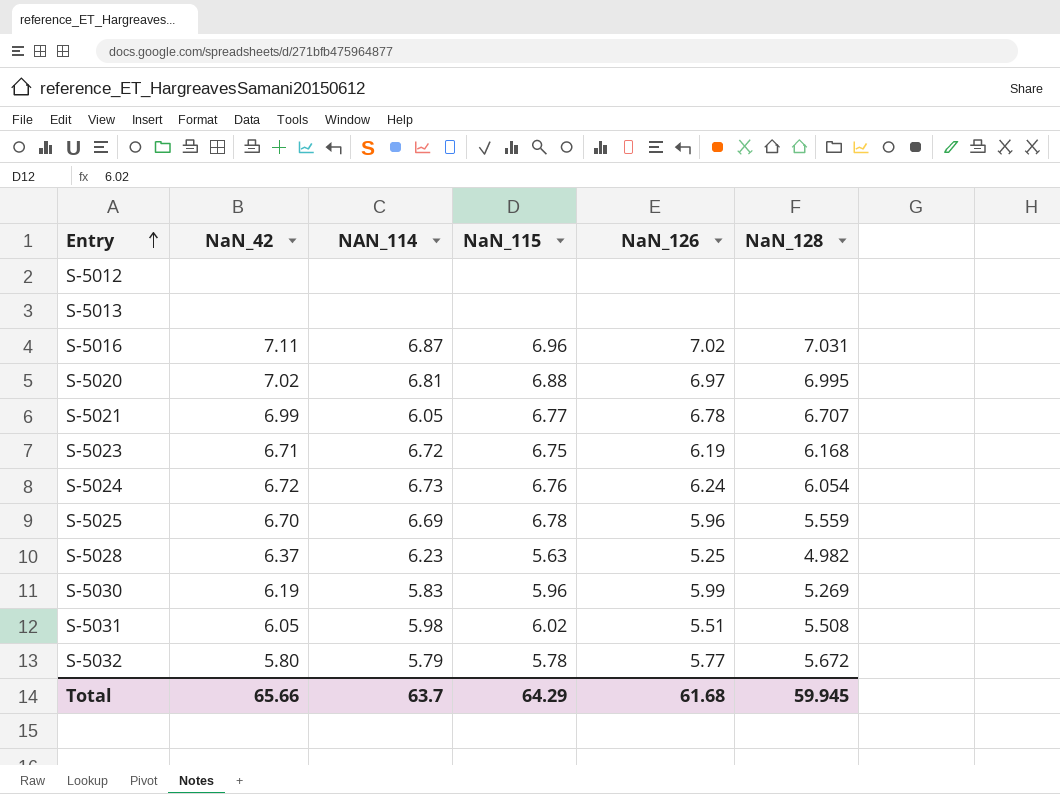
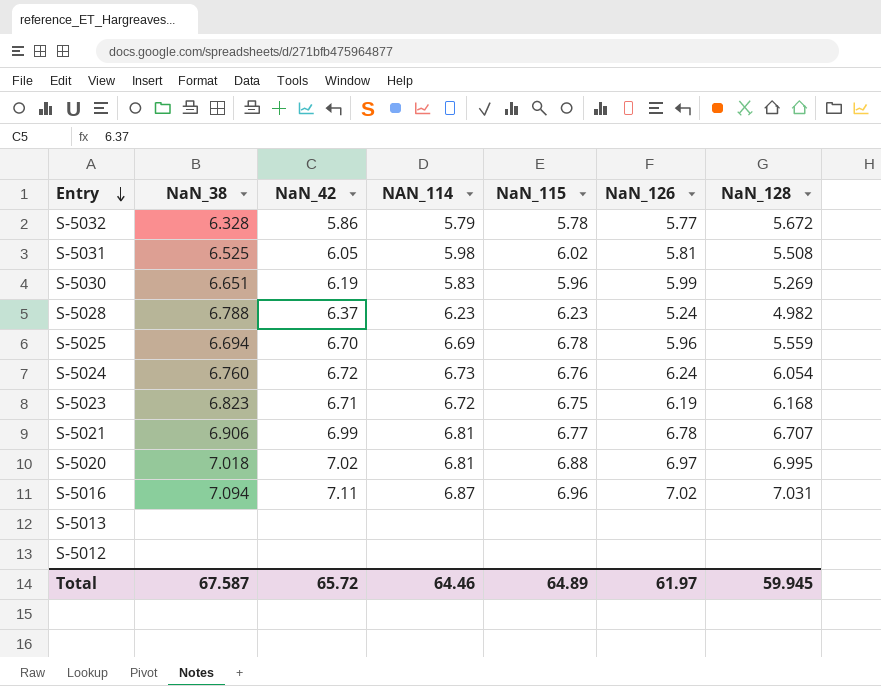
row order: Entry ascending -> Entry descending
column NaN_38 | position: none -> 2
S-5032 | NaN_42: 5.80 -> 5.86
S-5031 | NaN_126: 5.51 -> 5.81
S-5028 | NaN_115: 5.63 -> 6.23
S-5028 | NaN_126: 5.25 -> 5.24
S-5021 | NAN_114: 6.05 -> 6.81
Total | NaN_42: 65.66 -> 65.72
Total | NAN_114: 63.7 -> 64.46
Total | NaN_115: 64.29 -> 64.89
Total | NaN_126: 61.68 -> 61.97

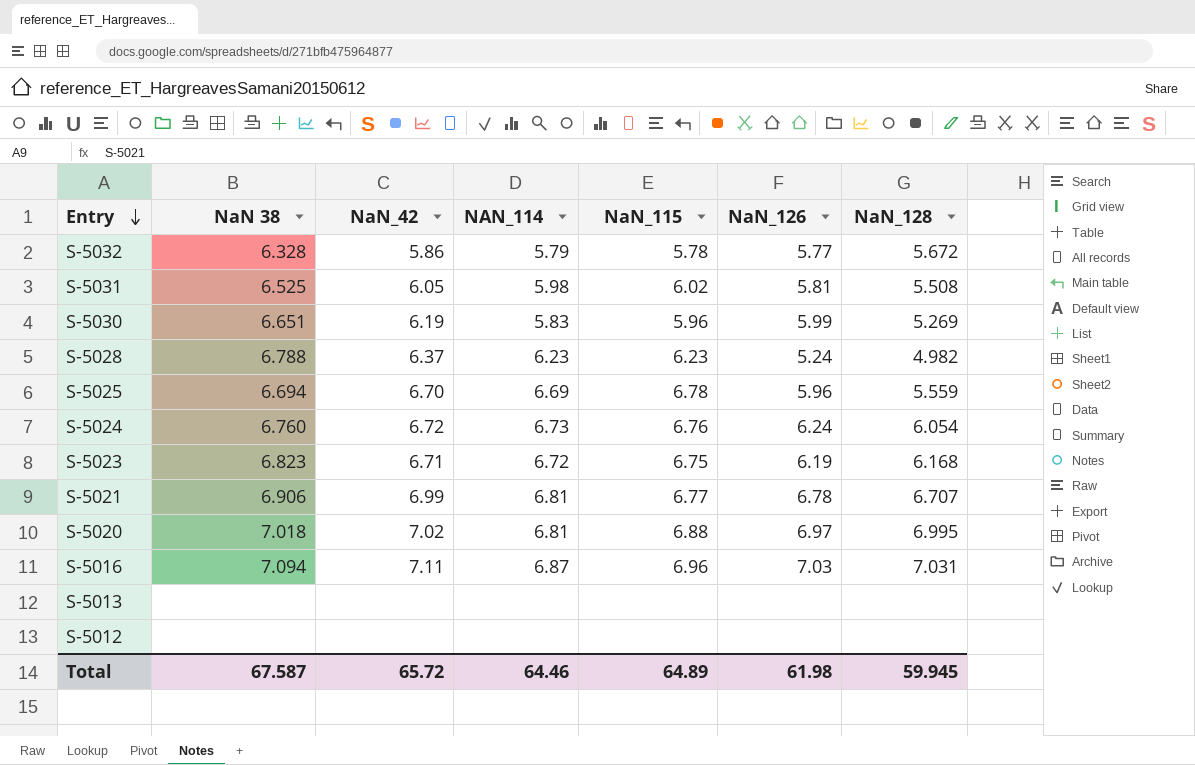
column name: NaN_38 -> NaN 38
S-5016 | NaN_126: 7.02 -> 7.03
Total | NaN_126: 61.97 -> 61.98

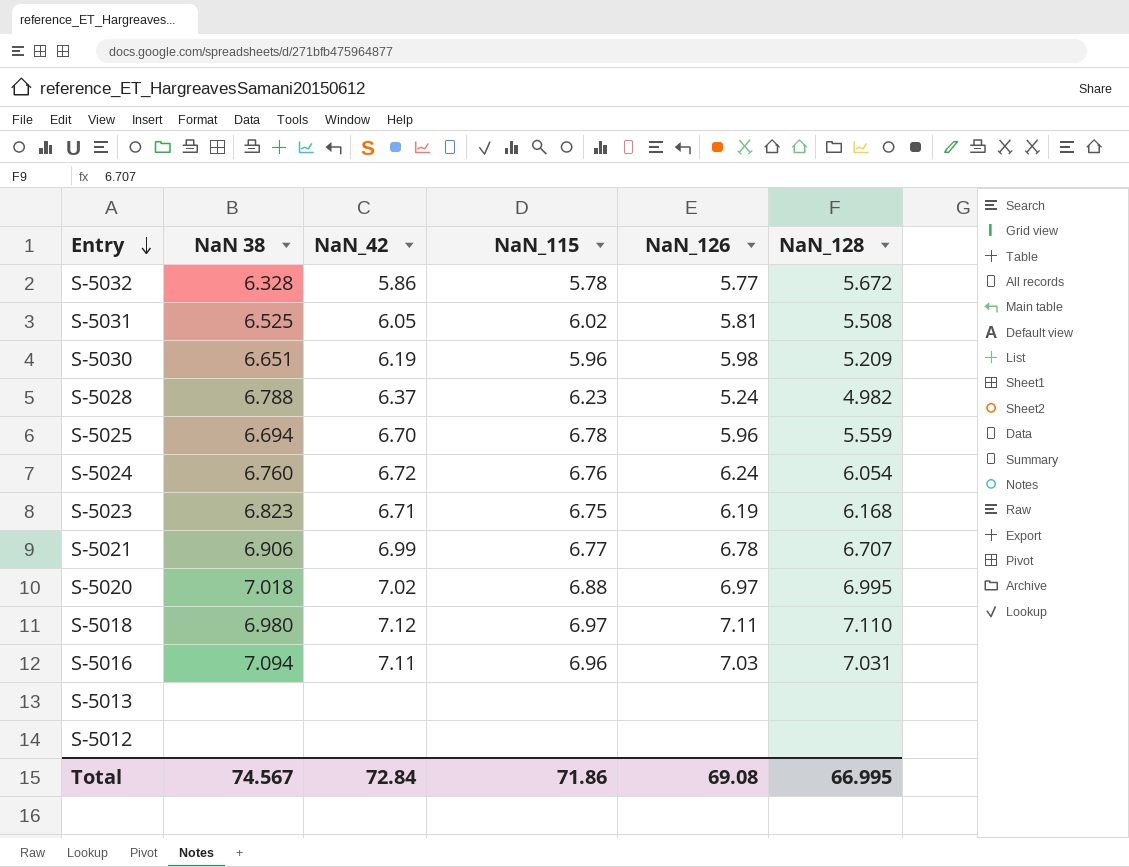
column NAN_114 | position: 4 -> none
S-5030 | NaN_126: 5.99 -> 5.98
S-5030 | NaN_128: 5.269 -> 5.209
row S-5018: none -> 6.980 | 7.12 | 6.97 | 7.11 | 7.110
Total | NaN 38: 67.587 -> 74.567
Total | NaN_42: 65.72 -> 72.84
Total | NaN_115: 64.89 -> 71.86
Total | NaN_126: 61.98 -> 69.08
Total | NaN_128: 59.945 -> 66.995

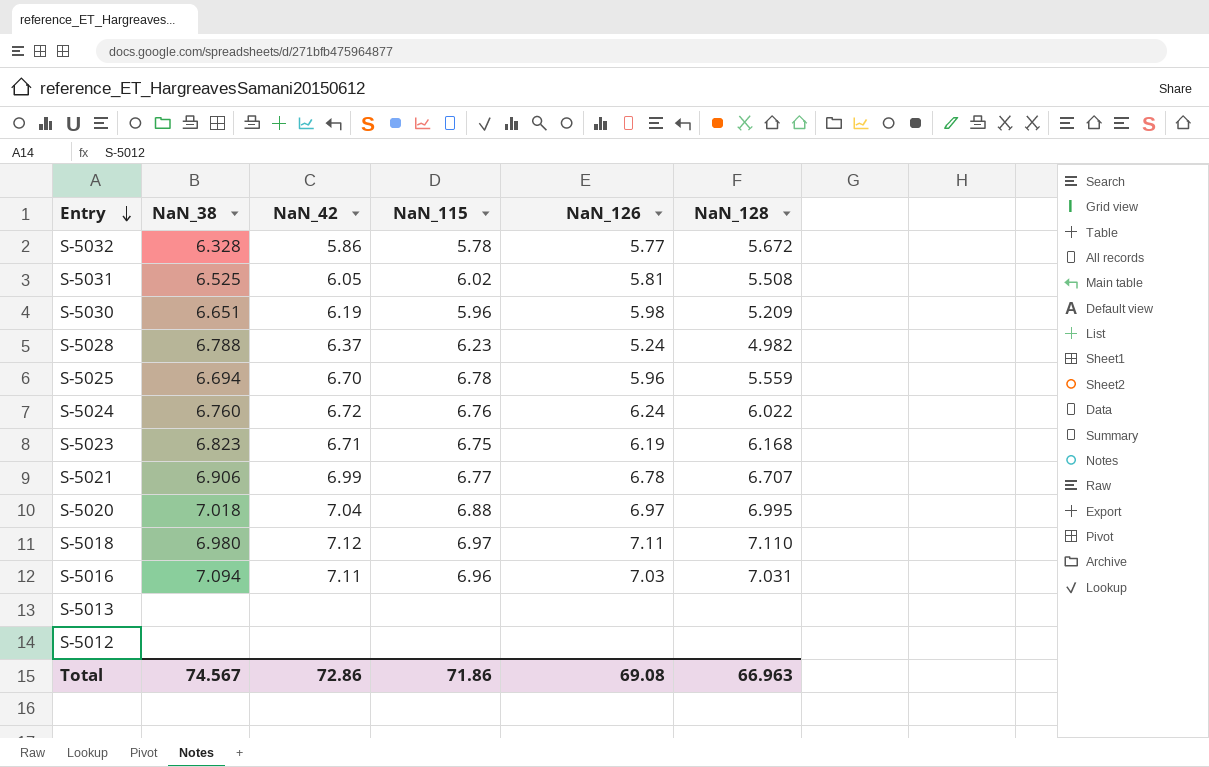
column name: NaN 38 -> NaN_38
S-5024 | NaN_128: 6.054 -> 6.022
S-5020 | NaN_42: 7.02 -> 7.04
Total | NaN_42: 72.84 -> 72.86
Total | NaN_128: 66.995 -> 66.963

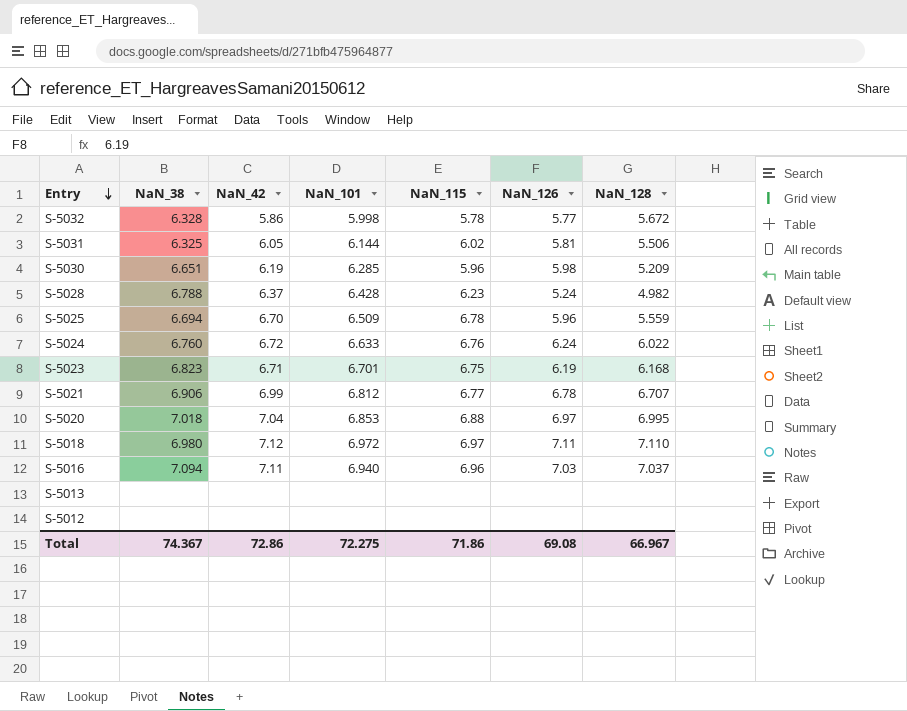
column NaN_101 | position: none -> 4
S-5031 | NaN_38: 6.525 -> 6.325
S-5031 | NaN_128: 5.508 -> 5.506
S-5016 | NaN_128: 7.031 -> 7.037
Total | NaN_38: 74.567 -> 74.367
Total | NaN_128: 66.963 -> 66.967

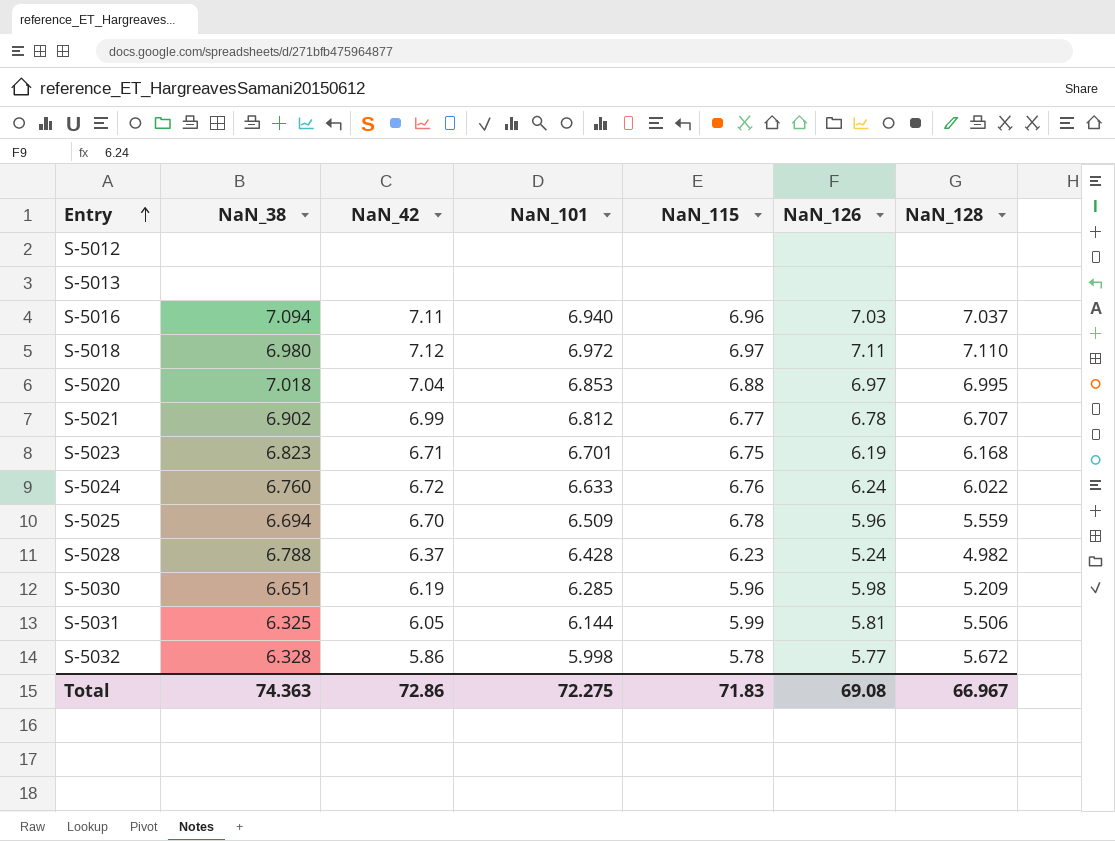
row order: Entry descending -> Entry ascending
S-5021 | NaN_38: 6.906 -> 6.902
S-5031 | NaN_115: 6.02 -> 5.99
Total | NaN_38: 74.367 -> 74.363
Total | NaN_115: 71.86 -> 71.83

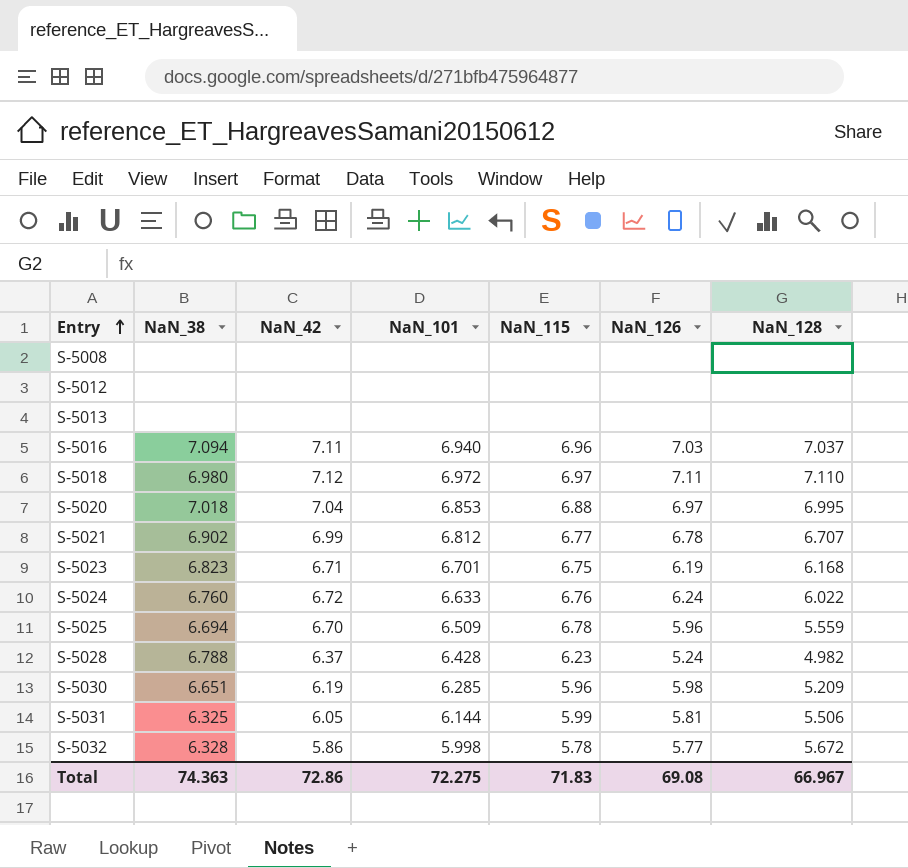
row S-5008: none -> none | none | none | none | none | none

